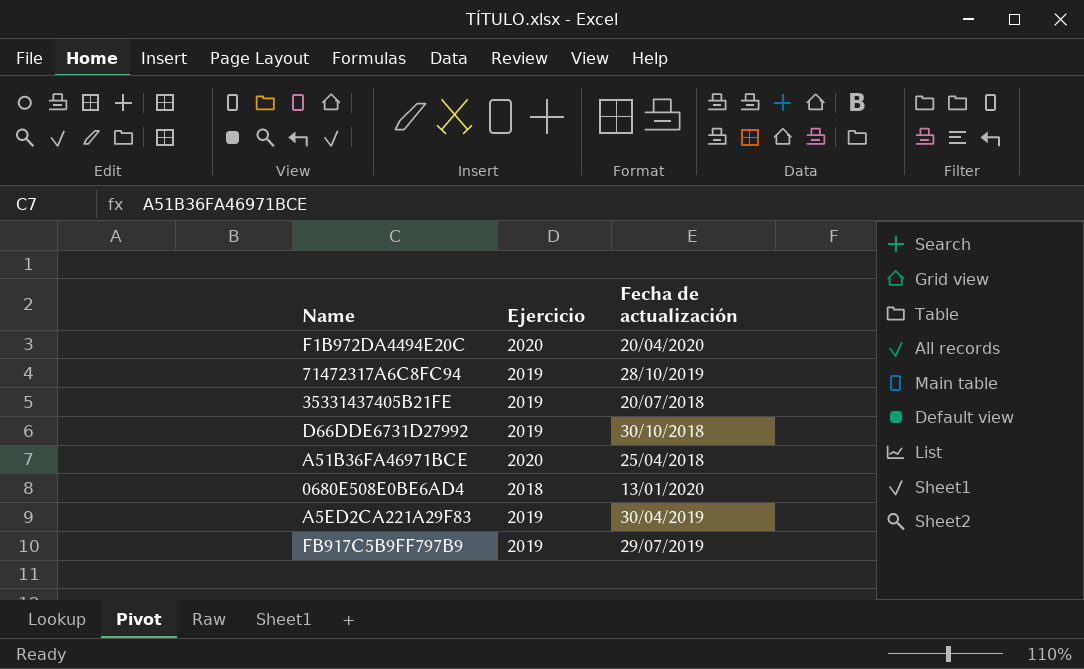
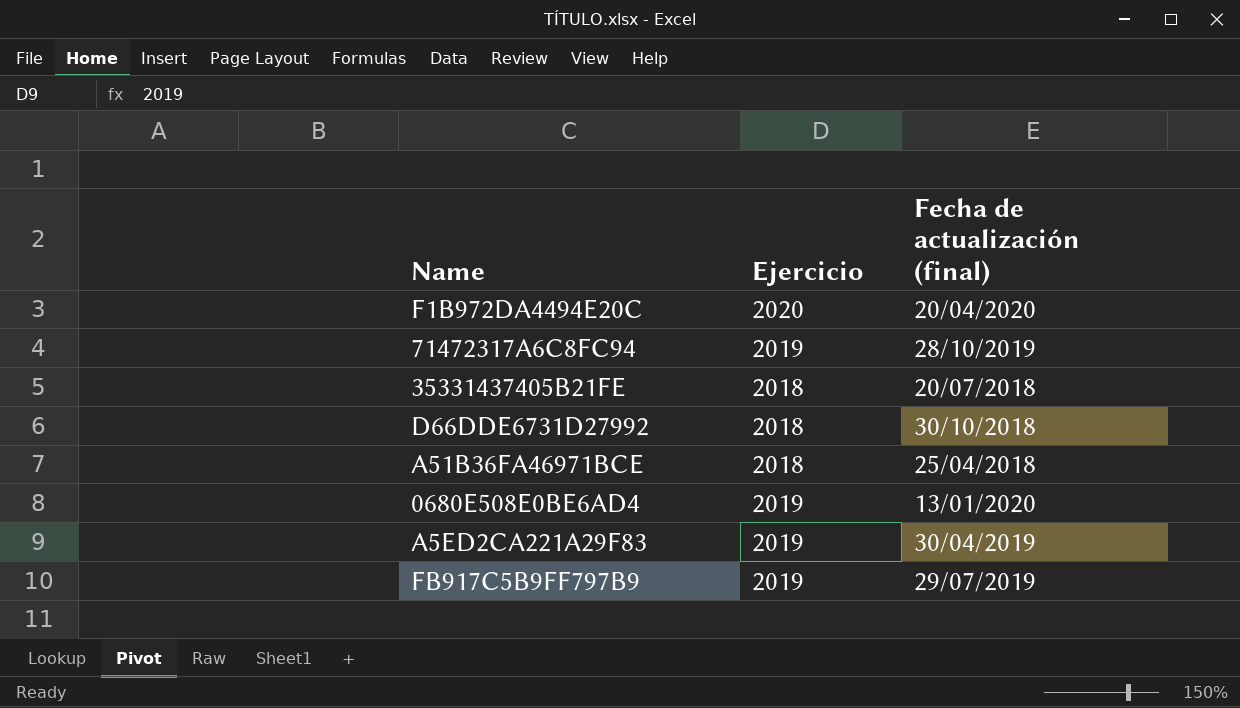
column name: Fecha de actualización -> Fecha de actualización (final)
35331437405B21FE | Ejercicio: 2019 -> 2018
D66DDE6731D27992 | Ejercicio: 2019 -> 2018
A51B36FA46971BCE | Ejercicio: 2020 -> 2018
0680E508E0BE6AD4 | Ejercicio: 2018 -> 2019

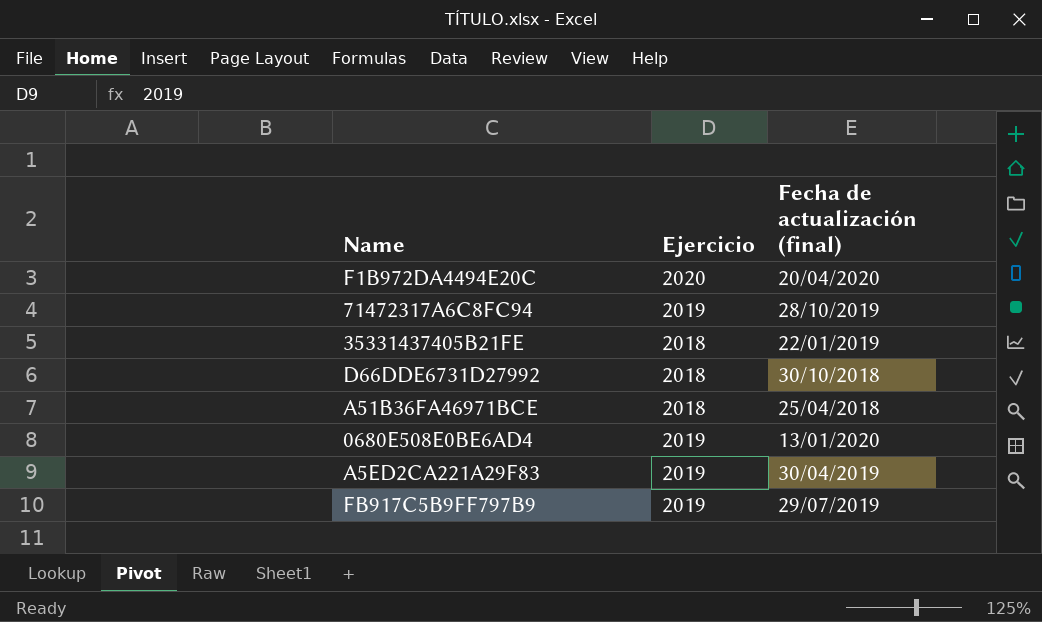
35331437405B21FE | Fecha de actualización (final): 20/07/2018 -> 22/01/2019

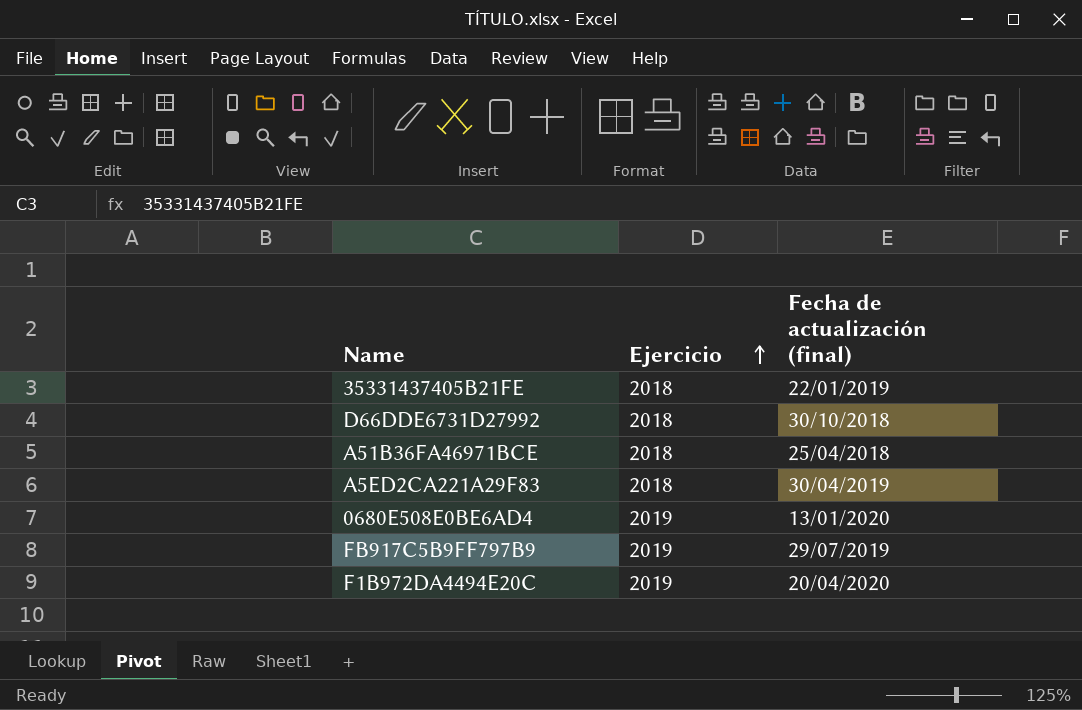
row order: none -> Ejercicio ascending
row 71472317A6C8FC94: 2019 | 28/10/2019 -> none
A5ED2CA221A29F83 | Ejercicio: 2019 -> 2018
F1B972DA4494E20C | Ejercicio: 2020 -> 2019

